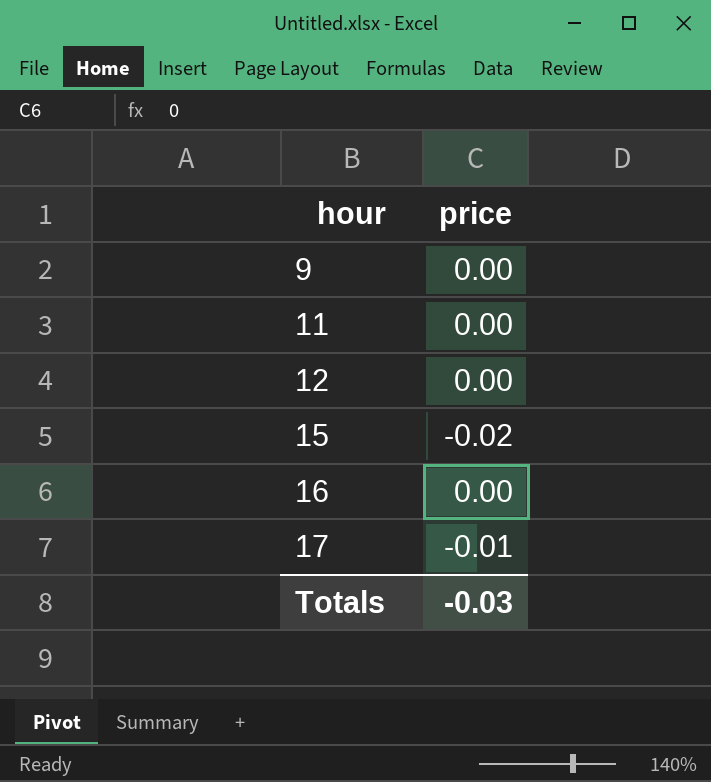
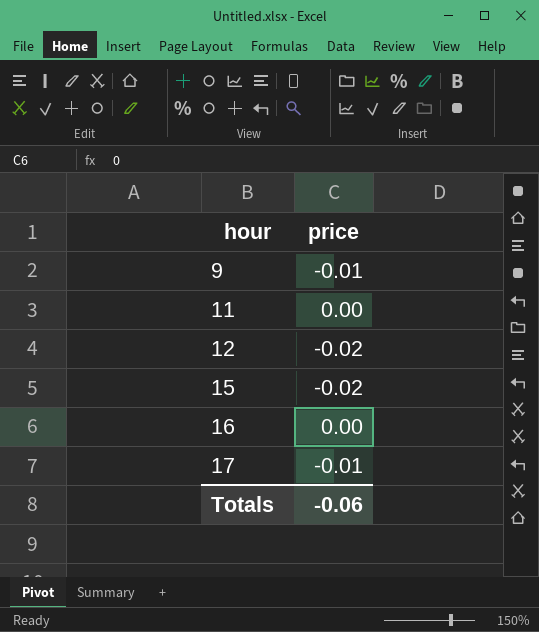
9 | price: 0.00 -> -0.01
12 | price: 0.00 -> -0.02
Totals | price: -0.03 -> -0.06

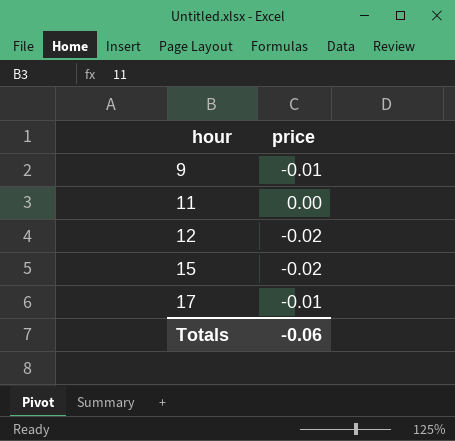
row 16: 0.00 -> none

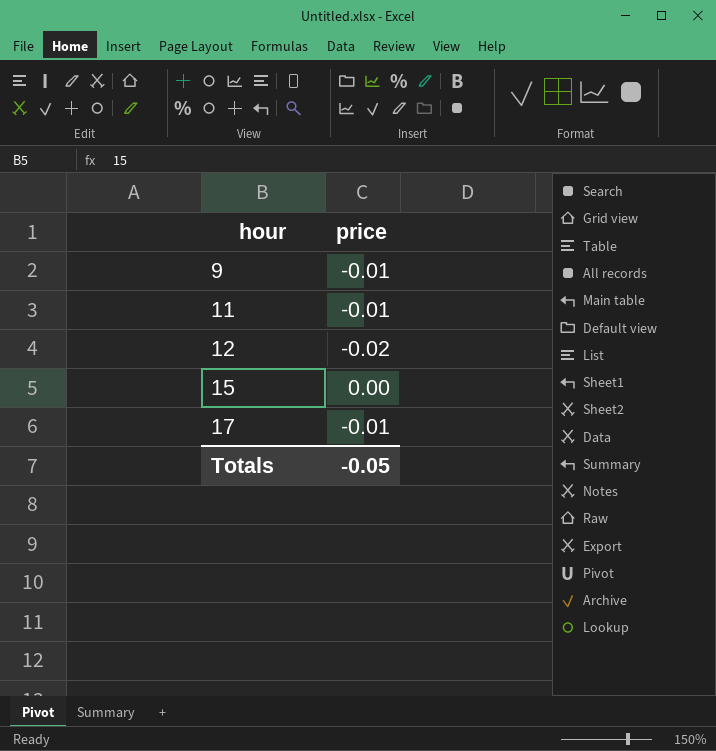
11 | price: 0.00 -> -0.01
15 | price: -0.02 -> 0.00
Totals | price: -0.06 -> -0.05

